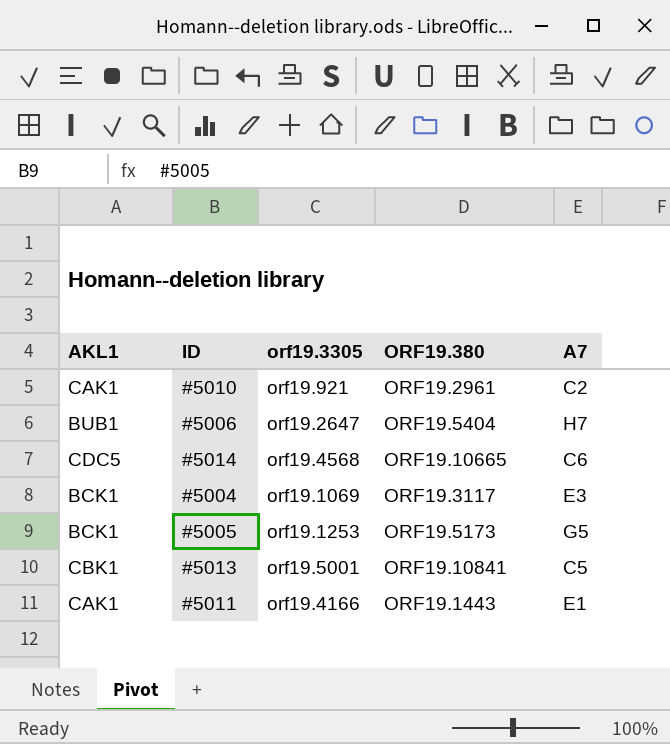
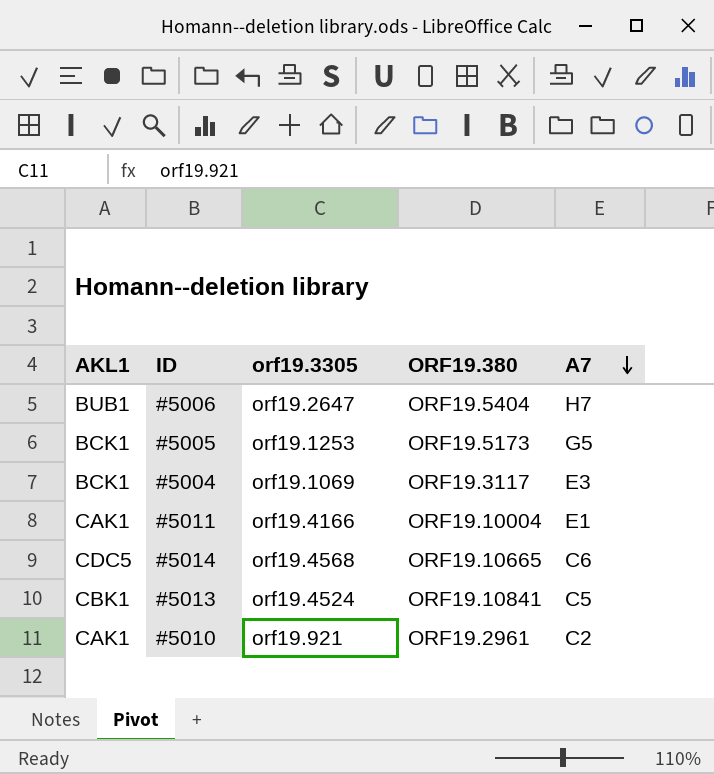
row order: none -> A7 descending
#5011 | ORF19.380: ORF19.1443 -> ORF19.10004
#5013 | orf19.3305: orf19.5001 -> orf19.4524

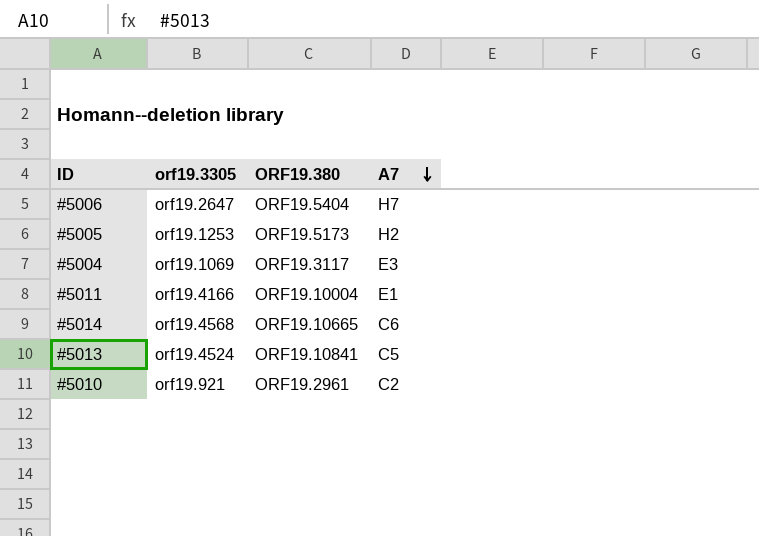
column AKL1 | position: 1 -> none
#5005 | A7: G5 -> H2

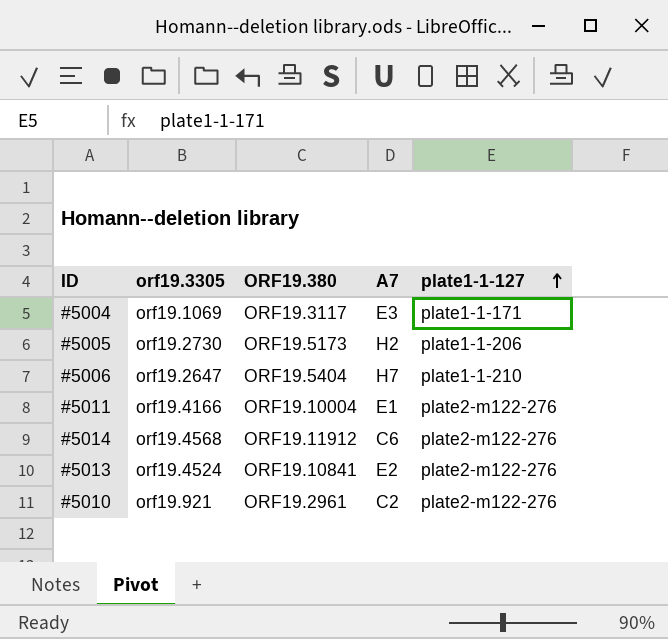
row order: A7 descending -> plate1-1-127 ascending
column plate1-1-127 | position: none -> 5
#5005 | orf19.3305: orf19.1253 -> orf19.2730
#5014 | ORF19.380: ORF19.10665 -> ORF19.11912
#5013 | A7: C5 -> E2

